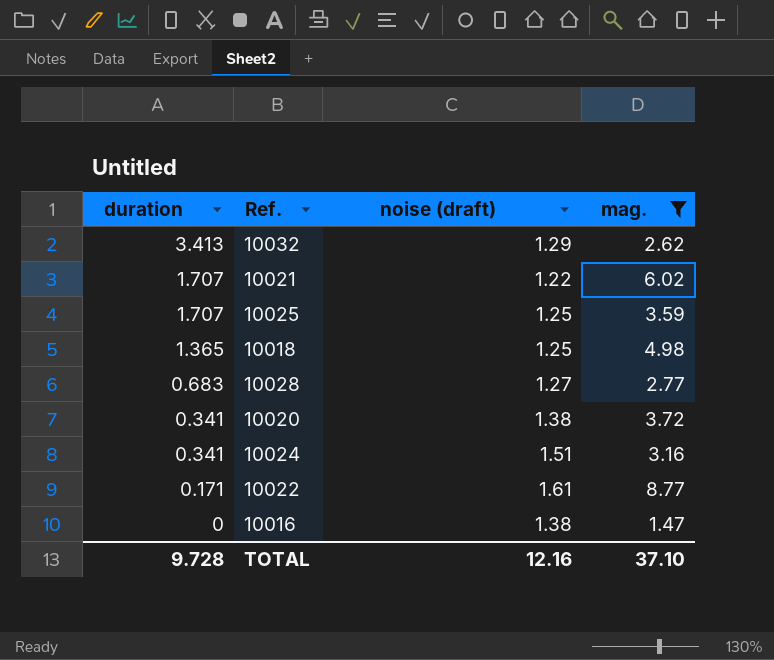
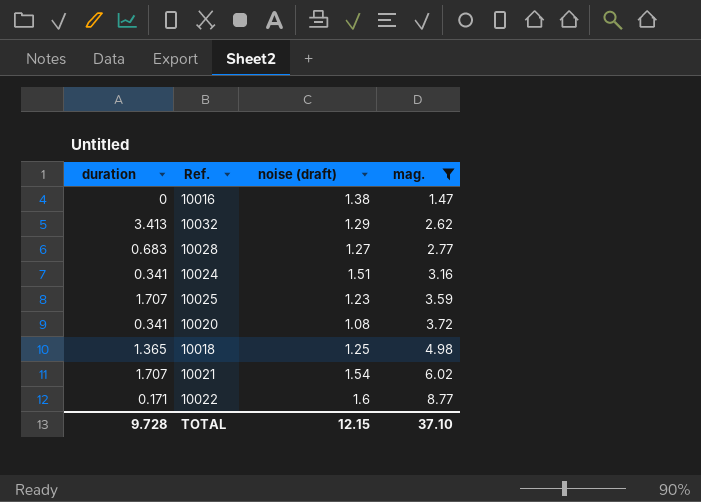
row order: duration descending -> mag. ascending
10025 | noise (draft): 1.25 -> 1.23
10020 | noise (draft): 1.38 -> 1.08
10021 | noise (draft): 1.22 -> 1.54
10022 | noise (draft): 1.61 -> 1.6
TOTAL | noise (draft): 12.16 -> 12.15

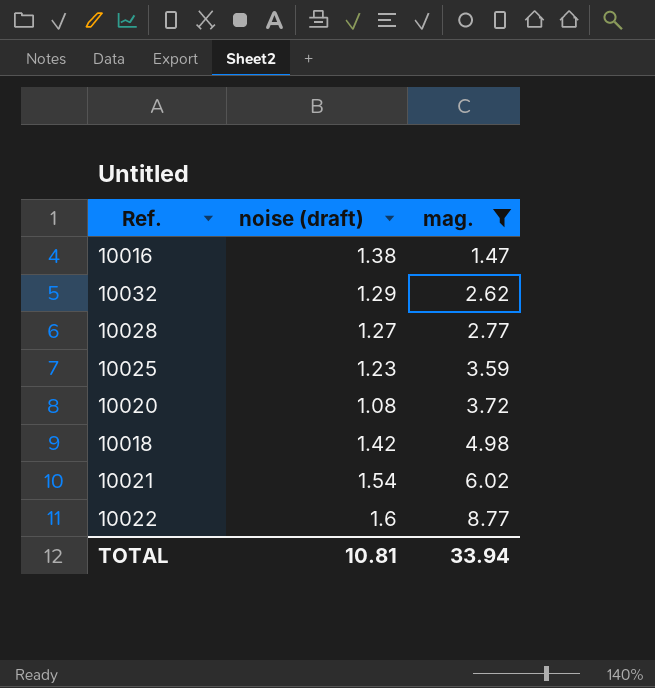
column duration | position: 1 -> none
row 10024: 0.341 | 1.51 | 3.16 -> none
10018 | noise (draft): 1.25 -> 1.42
TOTAL | noise (draft): 12.15 -> 10.81
TOTAL | mag.: 37.10 -> 33.94

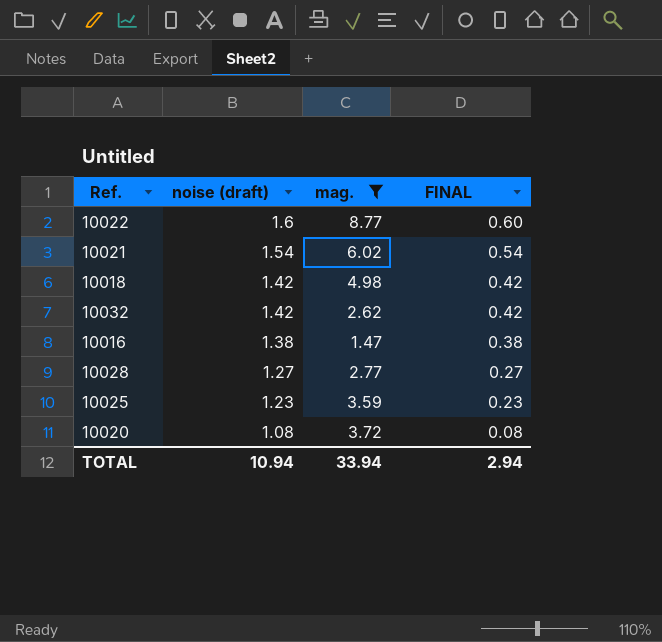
row order: mag. ascending -> noise (draft) descending
column FINAL | formula: none -> [noise (draft)] - 1
10032 | noise (draft): 1.29 -> 1.42
TOTAL | noise (draft): 10.81 -> 10.94

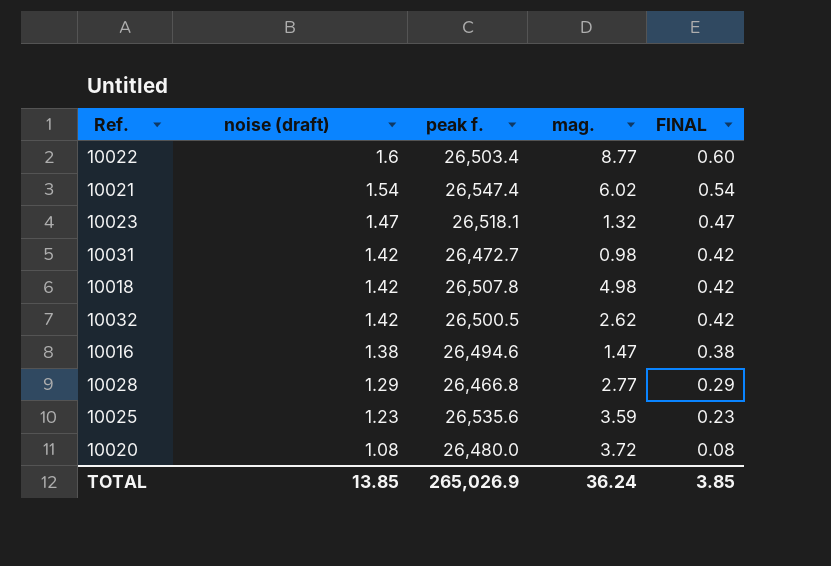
filter: mag. >= 1.47 -> none
column peak f. | position: none -> 3
10028 | noise (draft): 1.27 -> 1.29
10028 | FINAL: 0.27 -> 0.29
TOTAL | noise (draft): 10.94 -> 13.85
TOTAL | mag.: 33.94 -> 36.24
TOTAL | FINAL: 2.94 -> 3.85

